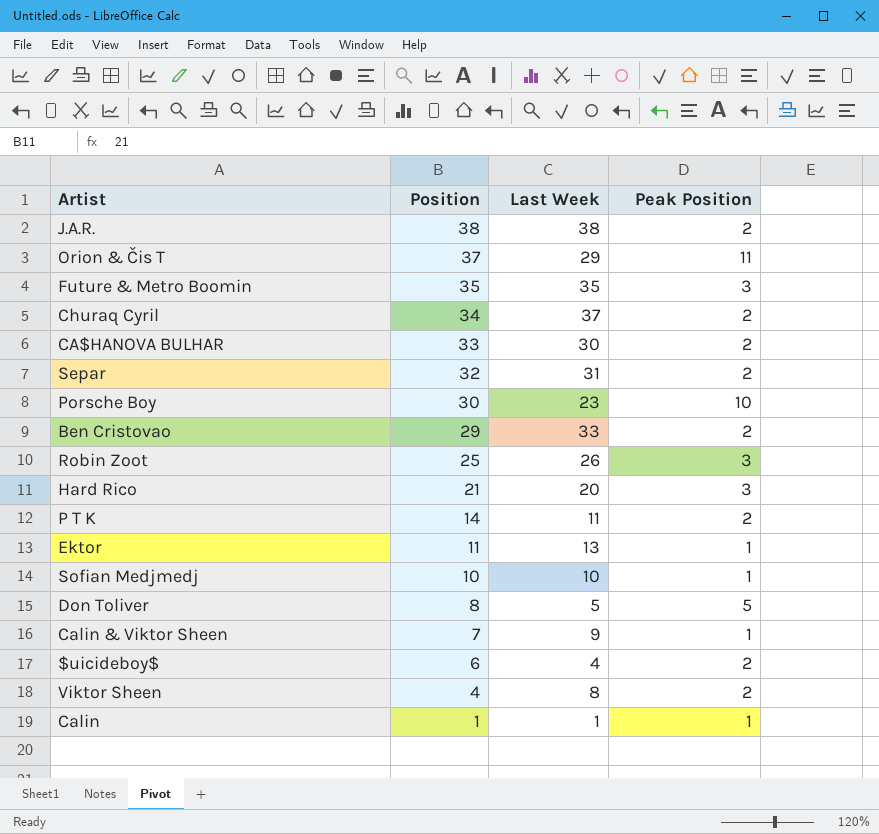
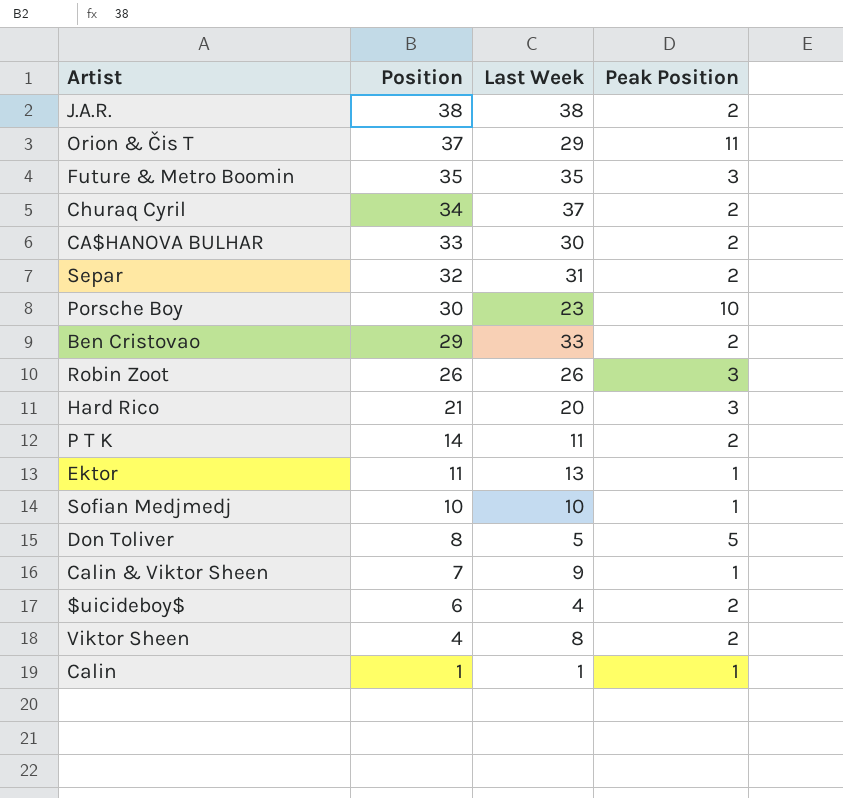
Robin Zoot | Position: 25 -> 26

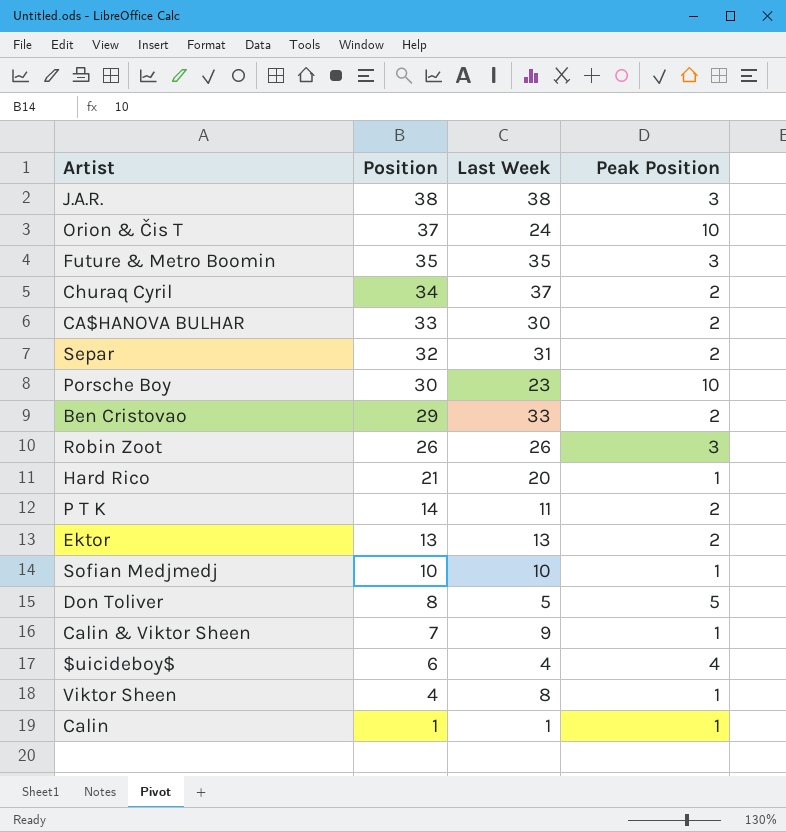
J.A.R. | Peak Position: 2 -> 3
Orion & Čis T | Last Week: 29 -> 24
Orion & Čis T | Peak Position: 11 -> 10
Hard Rico | Peak Position: 3 -> 1
Ektor | Position: 11 -> 13
Ektor | Peak Position: 1 -> 2
$uicideboy$ | Peak Position: 2 -> 4
Viktor Sheen | Peak Position: 2 -> 1

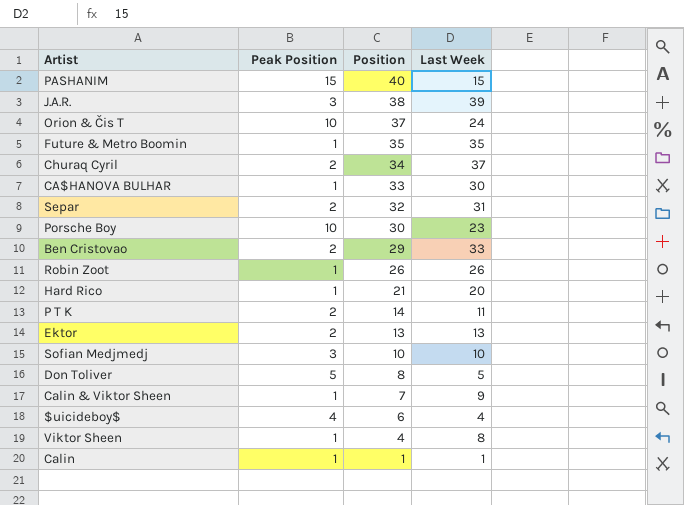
column Peak Position | position: 4 -> 2
row PASHANIM: none -> 15 | 40 | 15
J.A.R. | Last Week: 38 -> 39
Future & Metro Boomin | Peak Position: 3 -> 1
CA$HANOVA BULHAR | Peak Position: 2 -> 1
Robin Zoot | Peak Position: 3 -> 1
Sofian Medjmedj | Peak Position: 1 -> 3

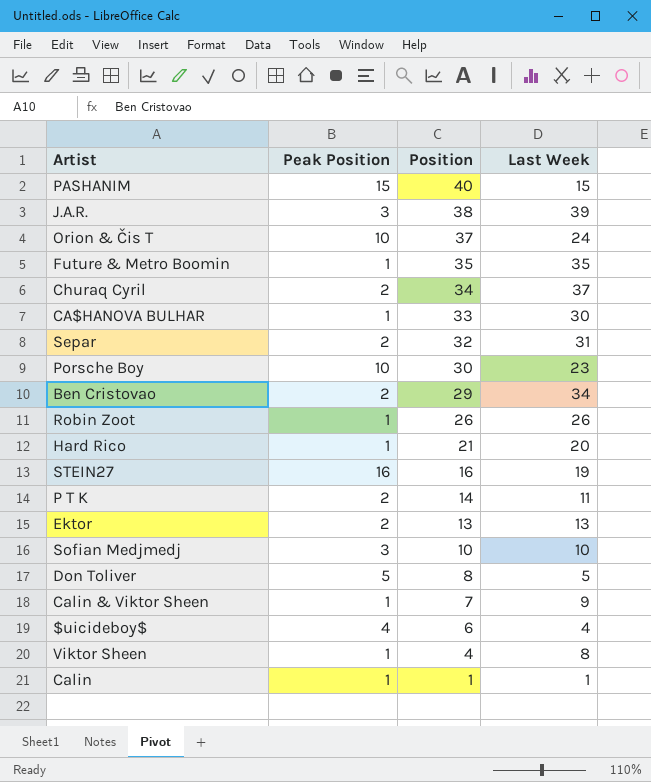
Ben Cristovao | Last Week: 33 -> 34
row STEIN27: none -> 16 | 16 | 19

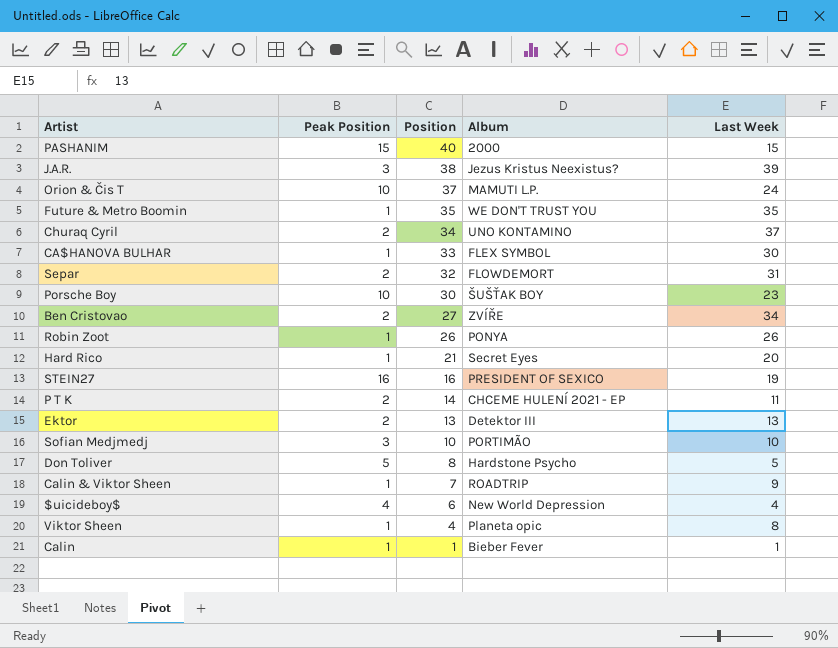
column Album | position: none -> 4
Ben Cristovao | Position: 29 -> 27

